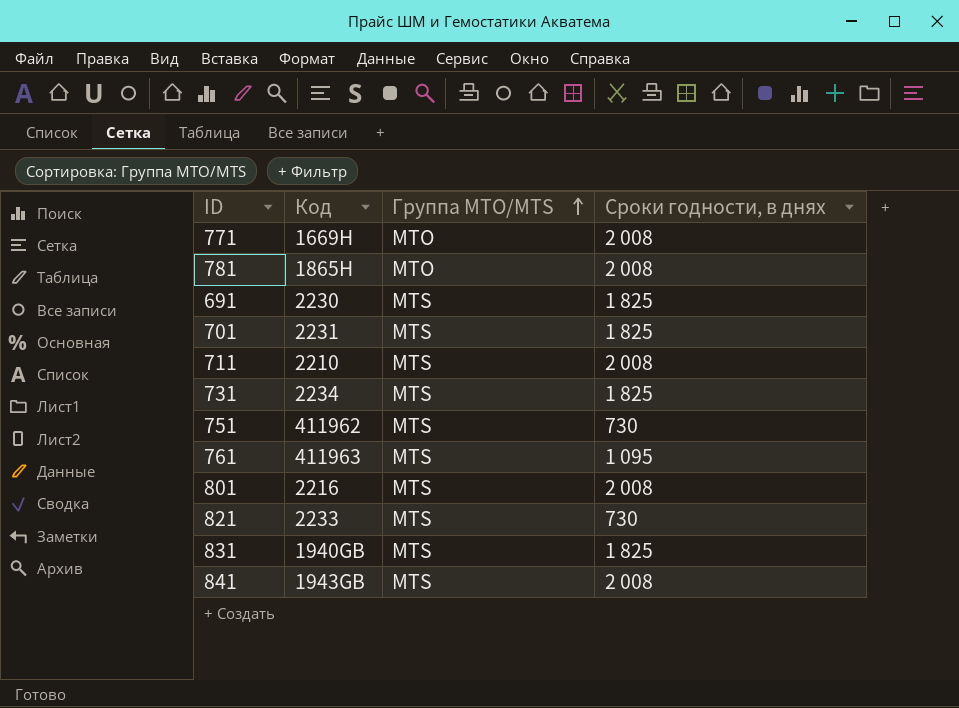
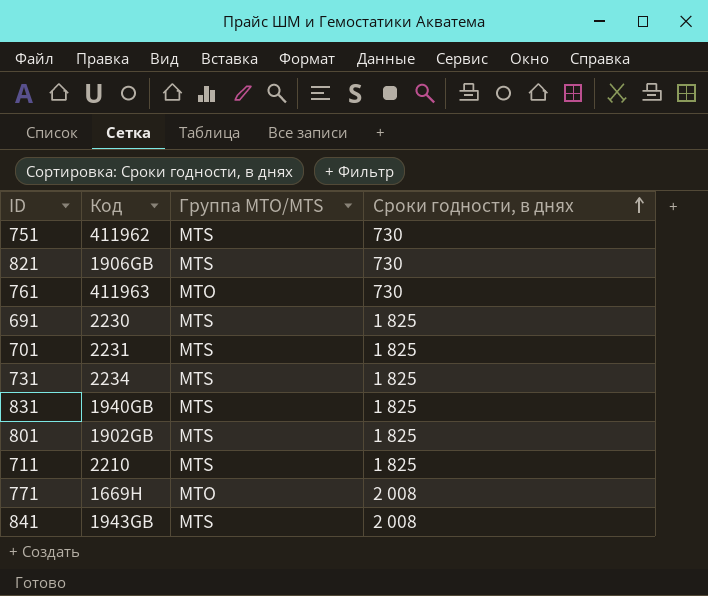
row order: Группа MTO/MTS ascending -> Сроки годности, в днях ascending
row 781: 1865H | MTO | 2 008 -> none
821 | Код: 2233 -> 1906GB
761 | Группа MTO/MTS: MTS -> MTO
761 | Сроки годности, в днях: 1 095 -> 730
801 | Код: 2216 -> 1902GB
801 | Сроки годности, в днях: 2 008 -> 1 825
711 | Сроки годности, в днях: 2 008 -> 1 825

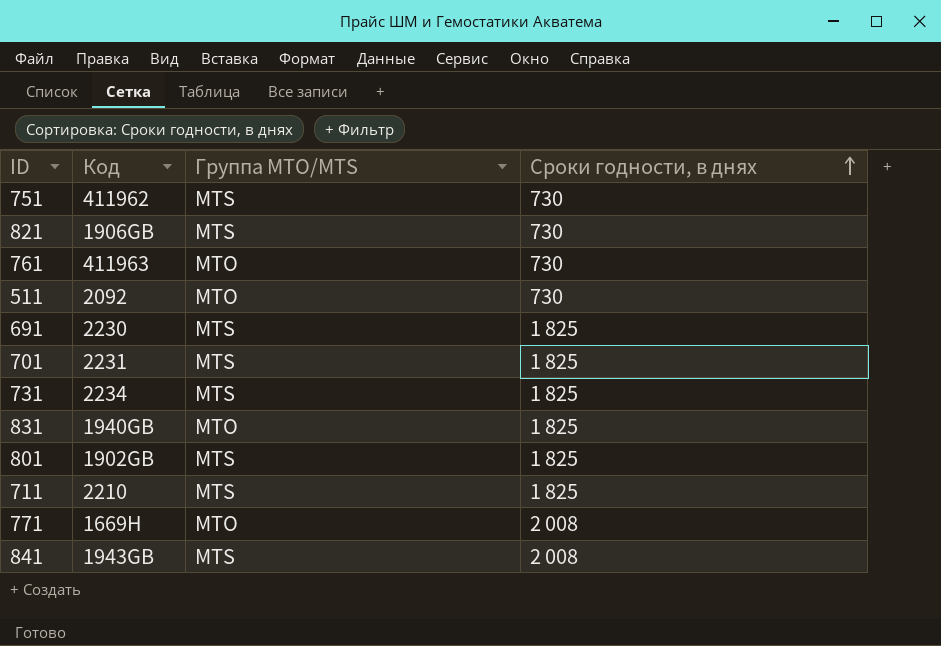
row 511: none -> 2092 | MTO | 730
831 | Группа MTO/MTS: MTS -> MTO

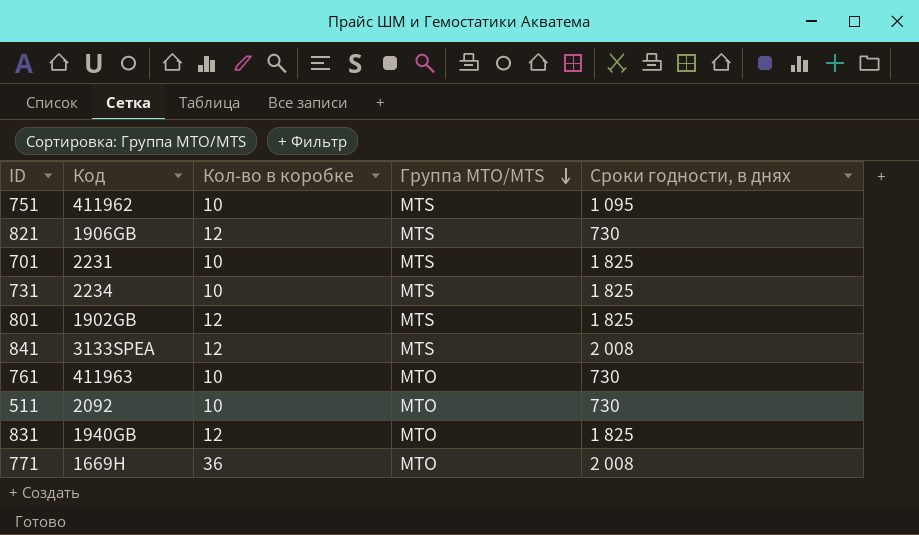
row order: Сроки годности, в днях ascending -> Группа MTO/MTS descending
column Кол-во в коробке | position: none -> 3
row 691: 2230 | MTS | 1 825 -> none
row 711: 2210 | MTS | 1 825 -> none
751 | Сроки годности, в днях: 730 -> 1 095
841 | Код: 1943GB -> 3133SPEA

